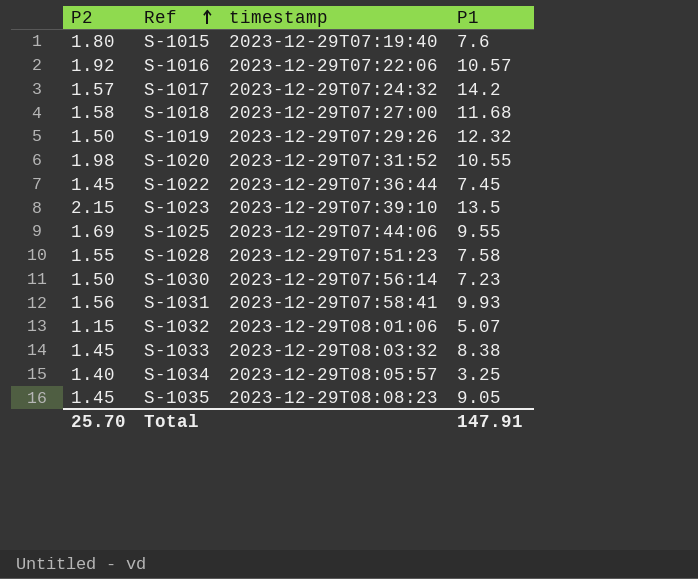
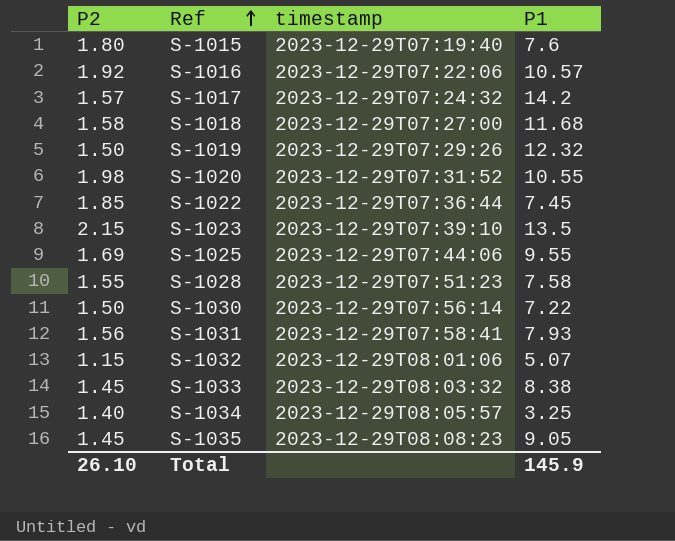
S-1022 | P2: 1.45 -> 1.85
S-1030 | P1: 7.23 -> 7.22
S-1031 | P1: 9.93 -> 7.93
Total | P2: 25.70 -> 26.10
Total | P1: 147.91 -> 145.9

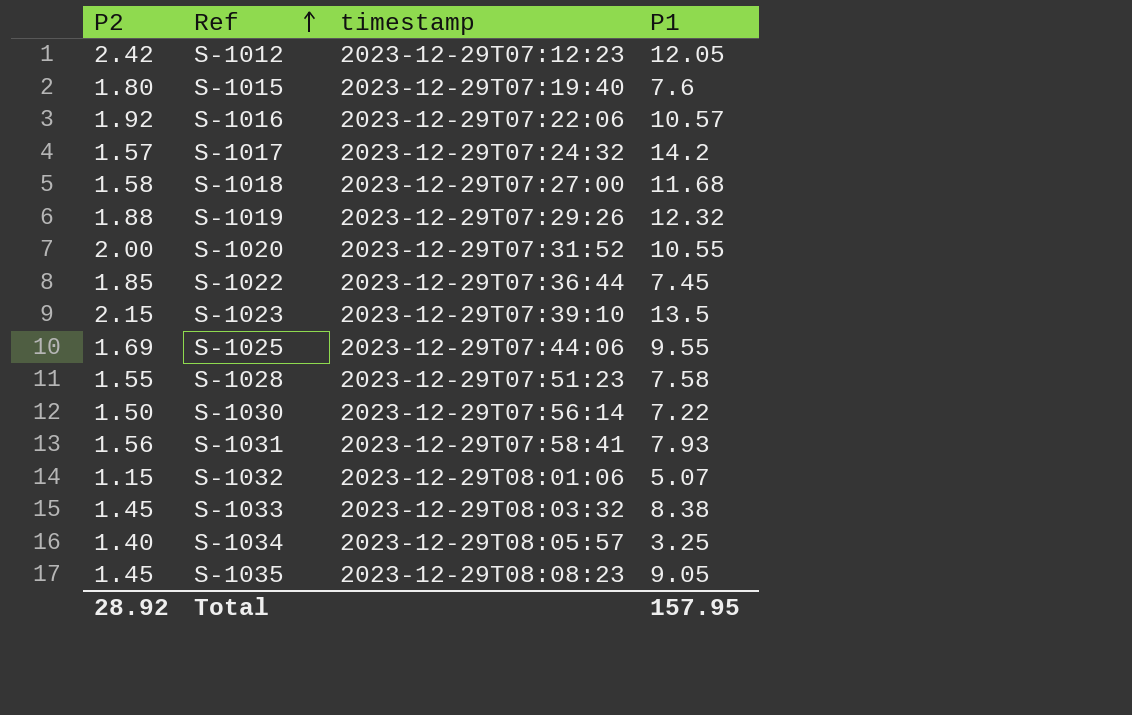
row S-1012: none -> 2.42 | 2023-12-29T07:12:23 | 12.05
S-1019 | P2: 1.50 -> 1.88
S-1020 | P2: 1.98 -> 2.00
Total | P2: 26.10 -> 28.92
Total | P1: 145.9 -> 157.95

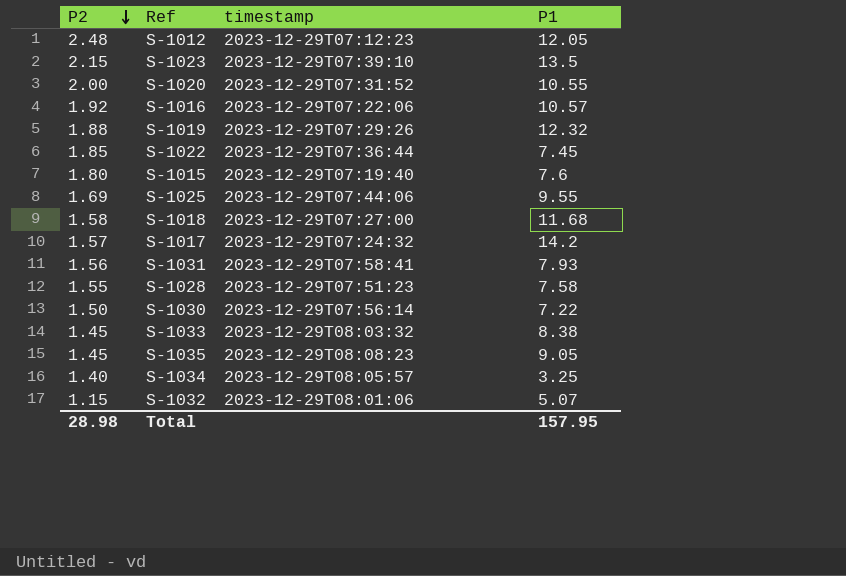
row order: Ref ascending -> P2 descending
S-1012 | P2: 2.42 -> 2.48
Total | P2: 28.92 -> 28.98

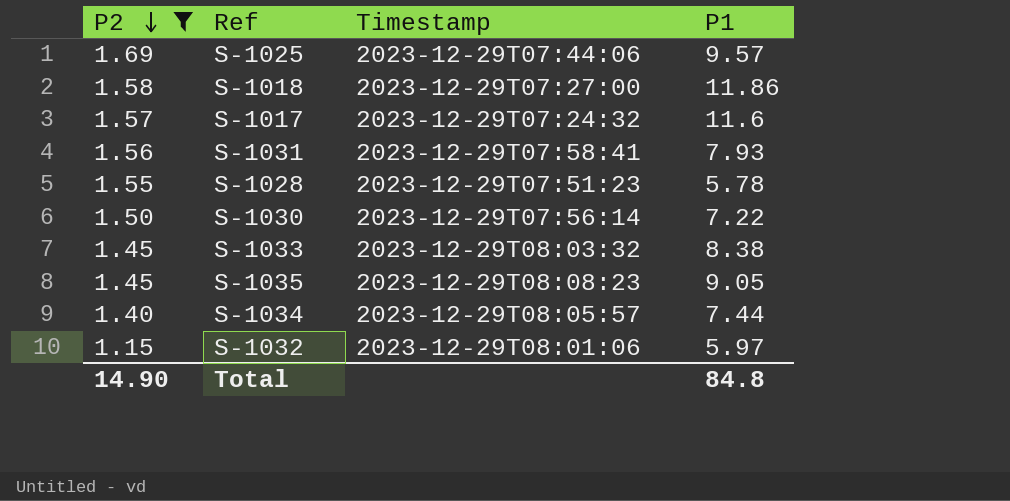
filter: none -> P2 <= 1.69
column name: timestamp -> Timestamp
S-1025 | P1: 9.55 -> 9.57
S-1018 | P1: 11.68 -> 11.86
S-1017 | P1: 14.2 -> 11.6
S-1028 | P1: 7.58 -> 5.78
S-1034 | P1: 3.25 -> 7.44
S-1032 | P1: 5.07 -> 5.97
Total | P2: 28.98 -> 14.90
Total | P1: 157.95 -> 84.8

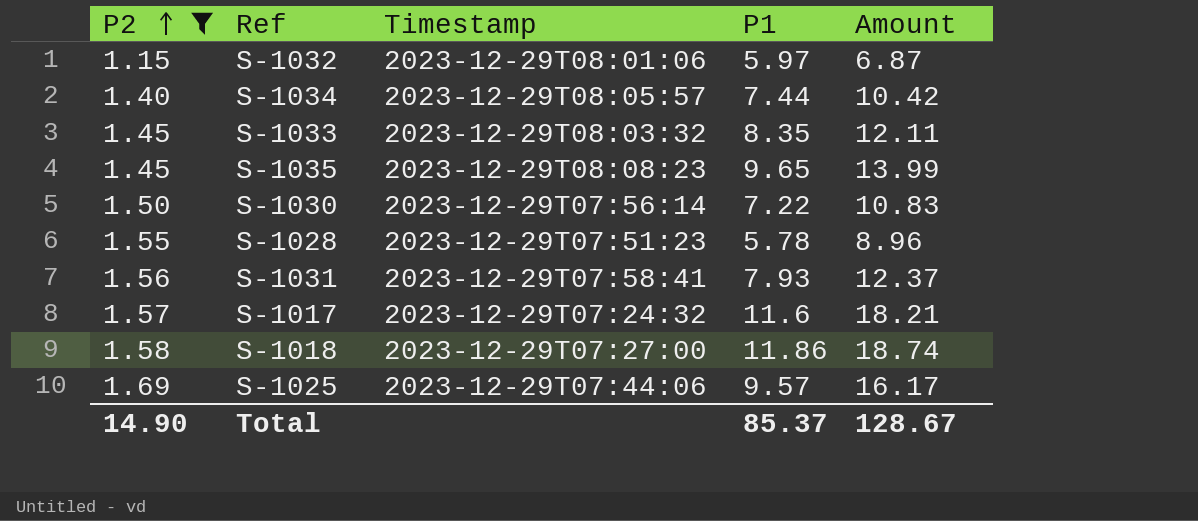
row order: P2 descending -> P2 ascending
column Amount | formula: none -> [P2] * [P1]
S-1033 | P1: 8.38 -> 8.35
S-1035 | P1: 9.05 -> 9.65
Total | P1: 84.8 -> 85.37

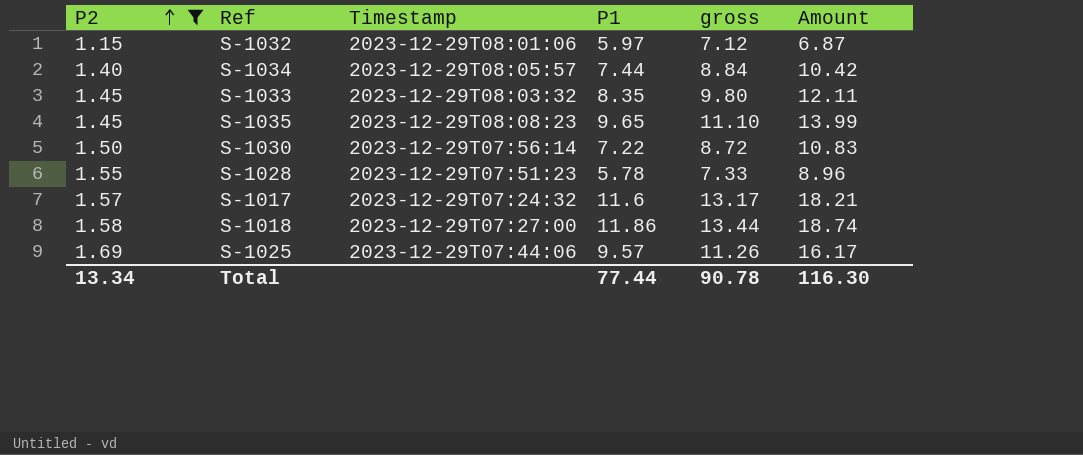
column gross | formula: none -> [P2] + [P1]
row S-1031: 1.56 | 2023-12-29T07:58:41 | 7.93 | 12.37 -> none
Total | P2: 14.90 -> 13.34
Total | P1: 85.37 -> 77.44
Total | Amount: 128.67 -> 116.30

